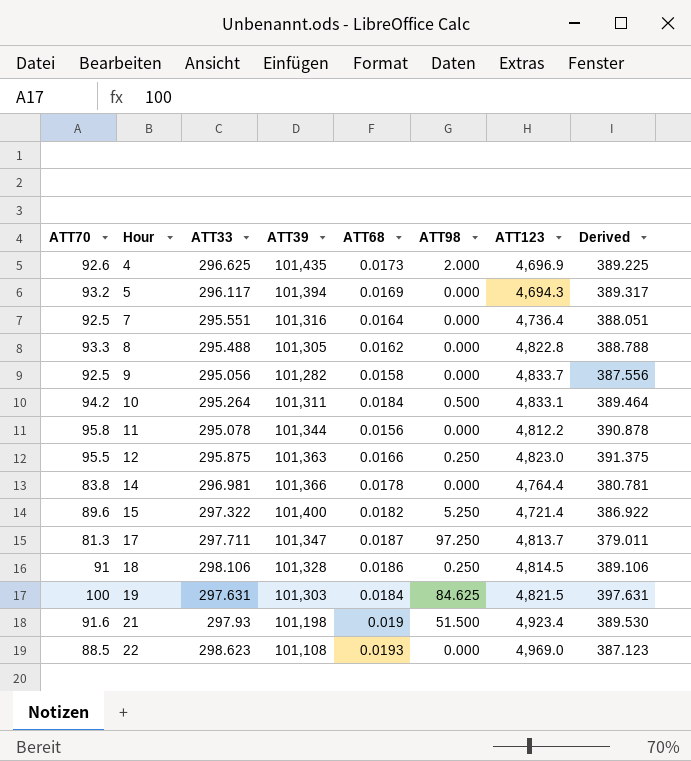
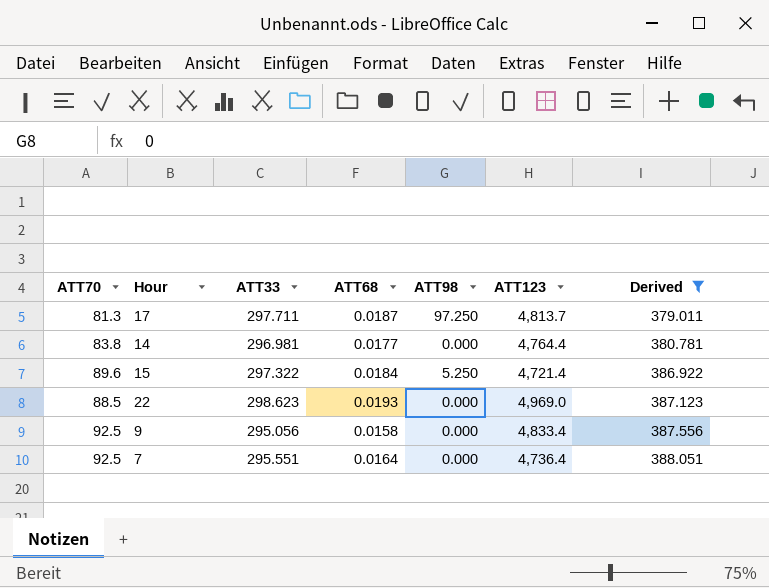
filter: none -> Derived <= 388.051
row order: Hour ascending -> Derived ascending
column ATT39 | position: 4 -> none
14 | ATT68: 0.0178 -> 0.0177
15 | ATT68: 0.0182 -> 0.0184
9 | ATT123: 4,833.7 -> 4,833.4

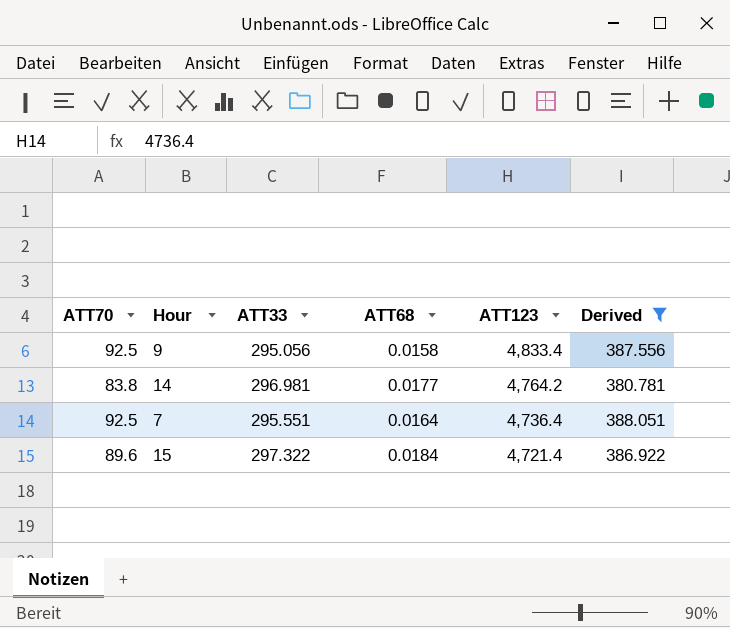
row order: Derived ascending -> ATT123 descending
column ATT98 | position: 5 -> none
row 17: 81.3 | 297.711 | 0.0187 | 97.250 | 4,813.7 | 379.011 -> none
row 22: 88.5 | 298.623 | 0.0193 | 0.000 | 4,969.0 | 387.123 -> none
14 | ATT123: 4,764.4 -> 4,764.2

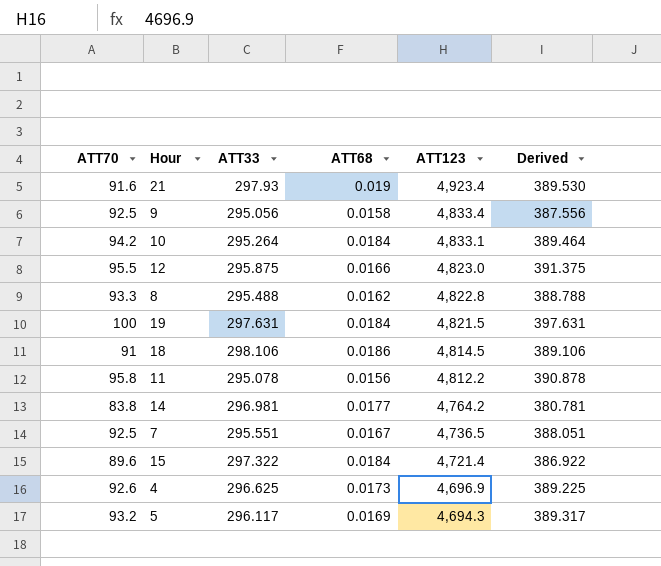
filter: Derived <= 388.051 -> none
7 | ATT68: 0.0164 -> 0.0167
7 | ATT123: 4,736.4 -> 4,736.5

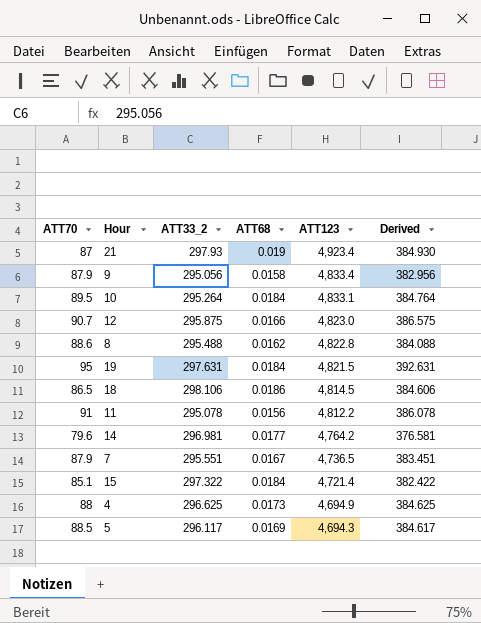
column name: ATT33 -> ATT33_2
21 | ATT70: 91.6 -> 87
21 | Derived: 389.530 -> 384.930
9 | ATT70: 92.5 -> 87.9
9 | Derived: 387.556 -> 382.956
10 | ATT70: 94.2 -> 89.5
10 | Derived: 389.464 -> 384.764
12 | ATT70: 95.5 -> 90.7
12 | Derived: 391.375 -> 386.575
8 | ATT70: 93.3 -> 88.6
8 | Derived: 388.788 -> 384.088
19 | ATT70: 100 -> 95
19 | Derived: 397.631 -> 392.631
18 | ATT70: 91 -> 86.5
18 | Derived: 389.106 -> 384.606
11 | ATT70: 95.8 -> 91
11 | Derived: 390.878 -> 386.078
14 | ATT70: 83.8 -> 79.6
14 | Derived: 380.781 -> 376.581
7 | ATT70: 92.5 -> 87.9
7 | Derived: 388.051 -> 383.451
15 | ATT70: 89.6 -> 85.1
15 | Derived: 386.922 -> 382.422
4 | ATT70: 92.6 -> 88
4 | ATT123: 4,696.9 -> 4,694.9
4 | Derived: 389.225 -> 384.625
5 | ATT70: 93.2 -> 88.5
5 | Derived: 389.317 -> 384.617

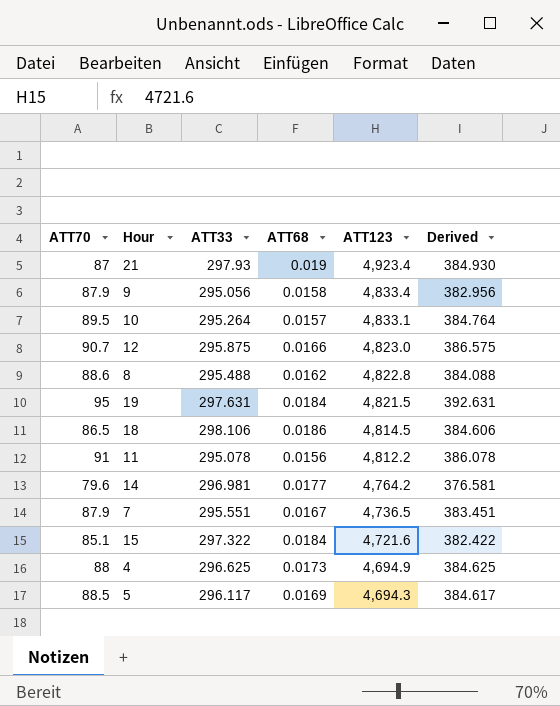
column name: ATT33_2 -> ATT33
10 | ATT68: 0.0184 -> 0.0157
15 | ATT123: 4,721.4 -> 4,721.6

